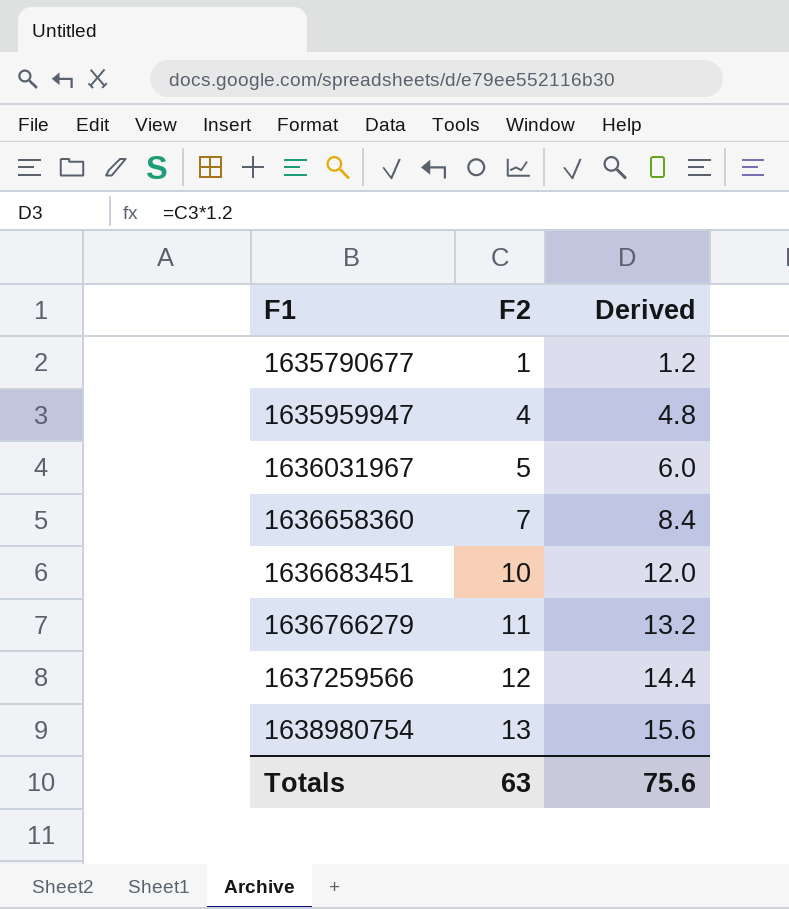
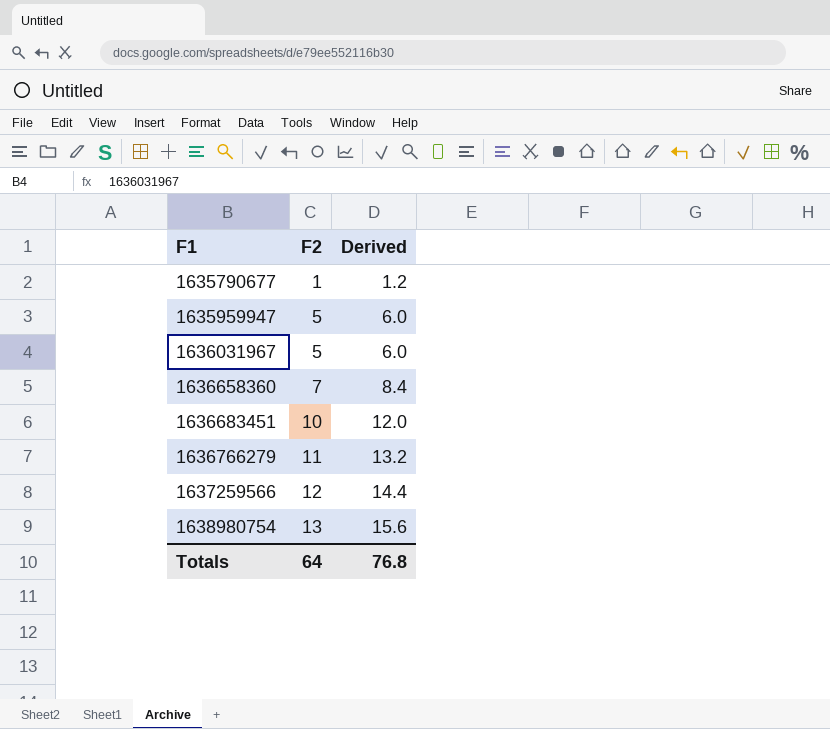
1635959947 | F2: 4 -> 5
1635959947 | Derived: 4.8 -> 6.0
Totals | F2: 63 -> 64
Totals | Derived: 75.6 -> 76.8

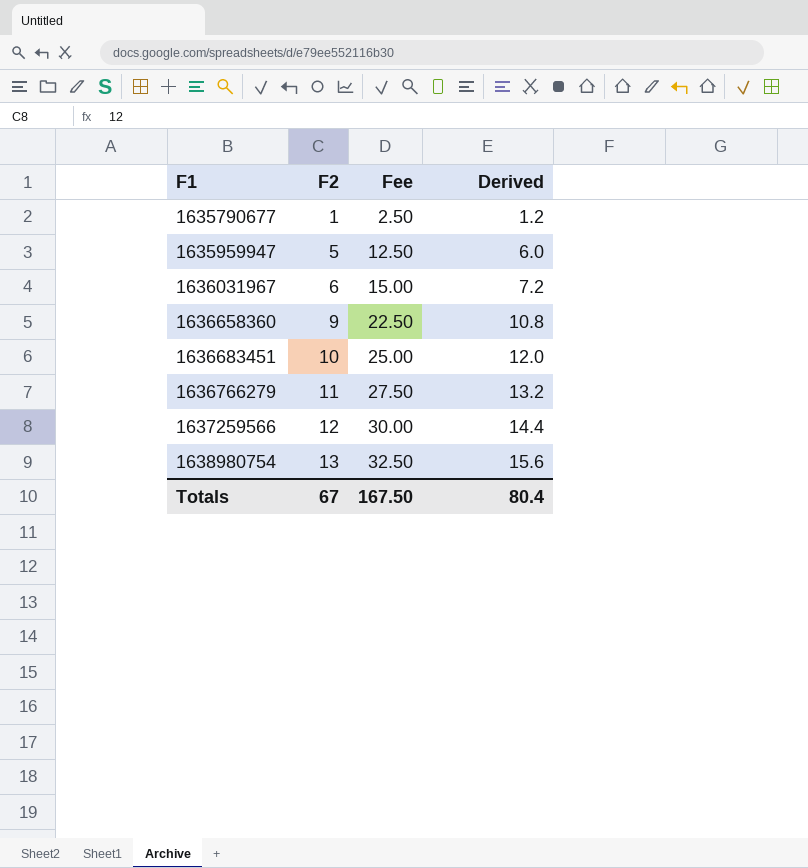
column Fee | formula: none -> [F2] * 2.5
1636031967 | F2: 5 -> 6
1636031967 | Derived: 6.0 -> 7.2
1636658360 | F2: 7 -> 9
1636658360 | Derived: 8.4 -> 10.8
Totals | F2: 64 -> 67
Totals | Derived: 76.8 -> 80.4

